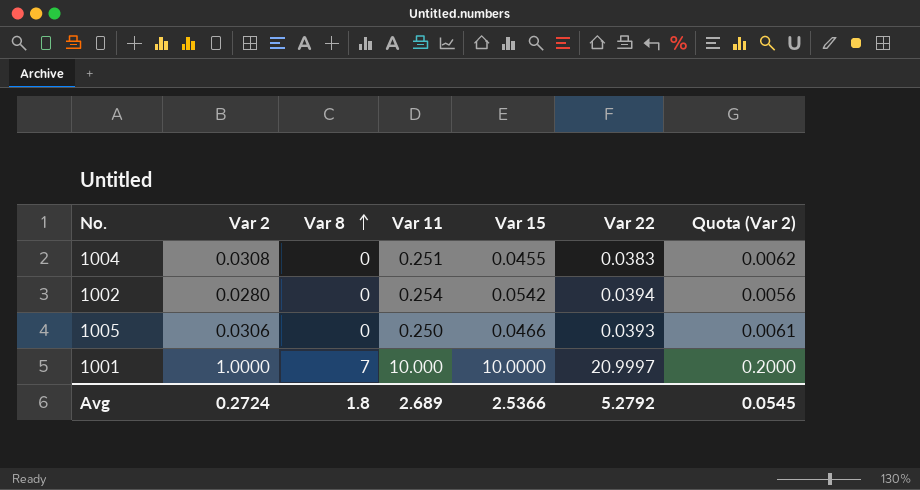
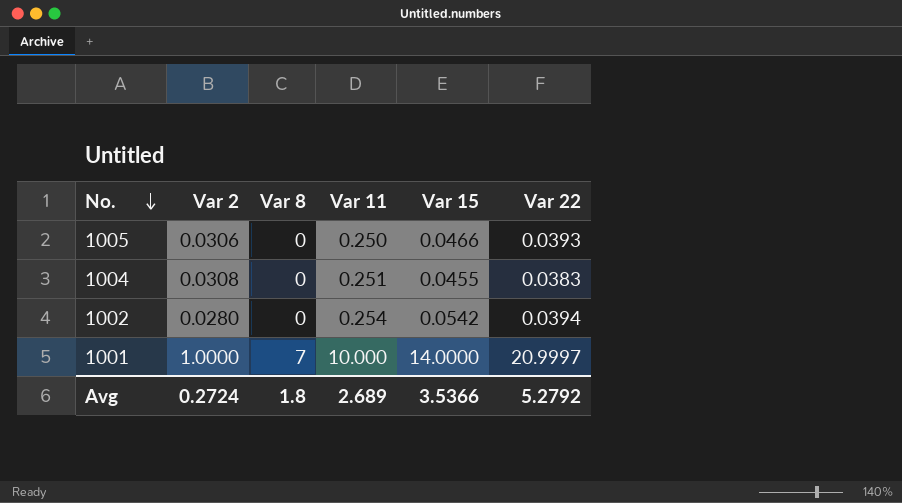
row order: Var 8 ascending -> No. descending
column Quota (Var 2) | formula: [Var 2] * 0.2 -> none
1001 | Var 15: 10.0000 -> 14.0000
Avg | Var 15: 2.5366 -> 3.5366

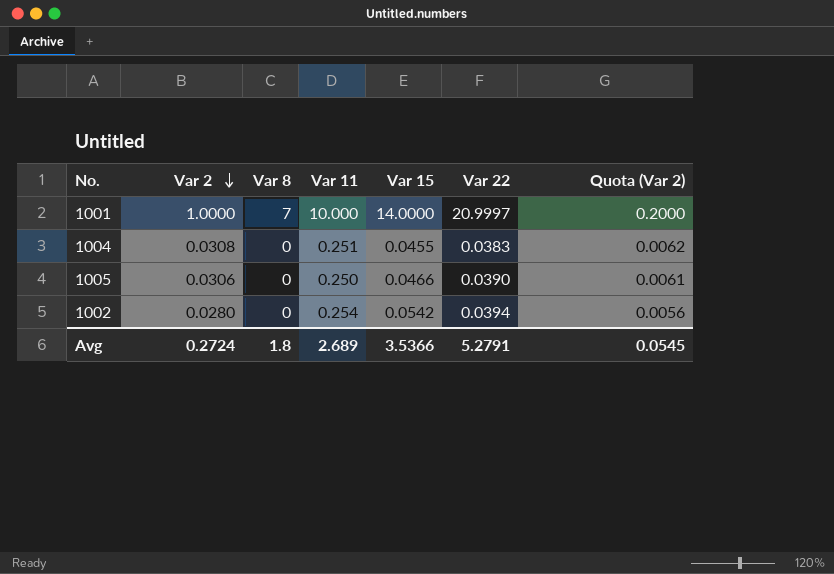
row order: No. descending -> Var 2 descending
column Quota (Var 2) | formula: none -> [Var 2] * 0.2
1005 | Var 22: 0.0393 -> 0.0390
Avg | Var 22: 5.2792 -> 5.2791

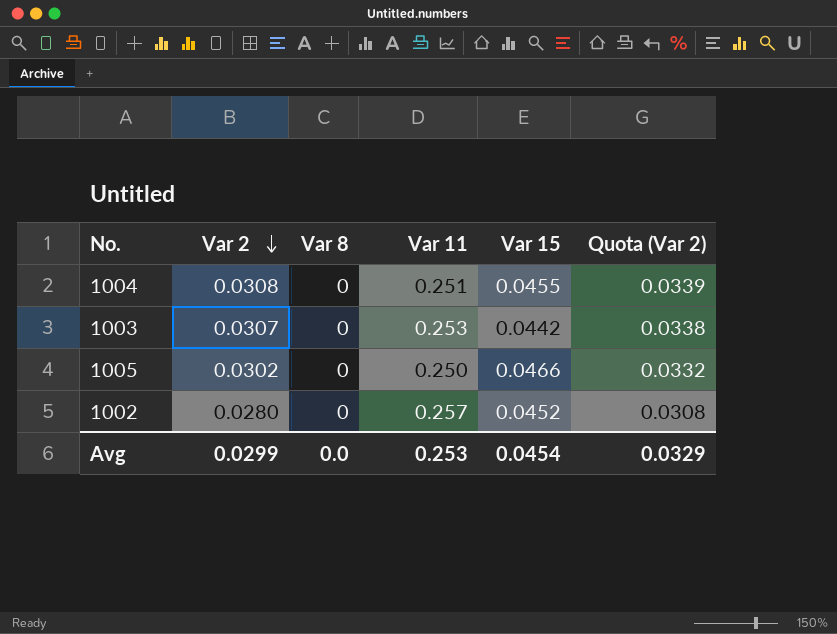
column Var 22 | position: 6 -> none
column Quota (Var 2) | formula: [Var 2] * 0.2 -> [Var 2] * 1.1
row 1001: 1.0000 | 7 | 10.000 | 14.0000 | 20.9997 | 0.2000 -> none
row 1003: none -> 0.0307 | 0 | 0.253 | 0.0442 | 0.0338
1005 | Var 2: 0.0306 -> 0.0302
1002 | Var 11: 0.254 -> 0.257
1002 | Var 15: 0.0542 -> 0.0452
Avg | Var 2: 0.2724 -> 0.0299
Avg | Var 8: 1.8 -> 0.0
Avg | Var 11: 2.689 -> 0.253
Avg | Var 15: 3.5366 -> 0.0454
Avg | Quota (Var 2): 0.0545 -> 0.0329

